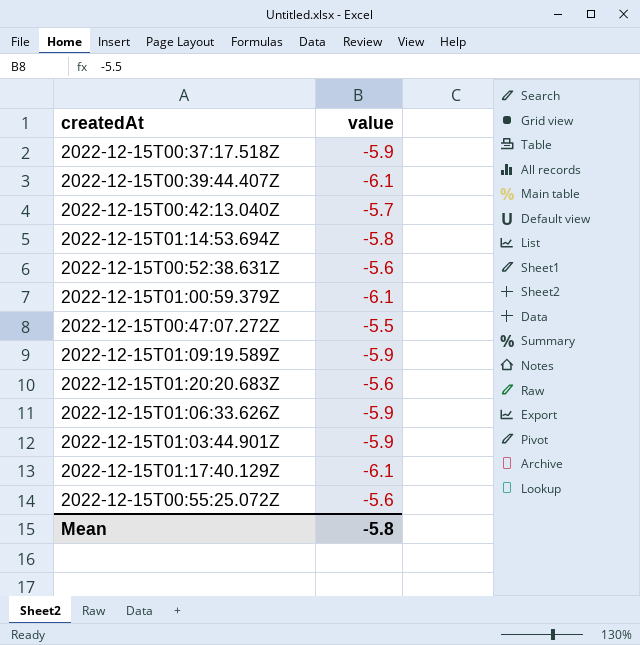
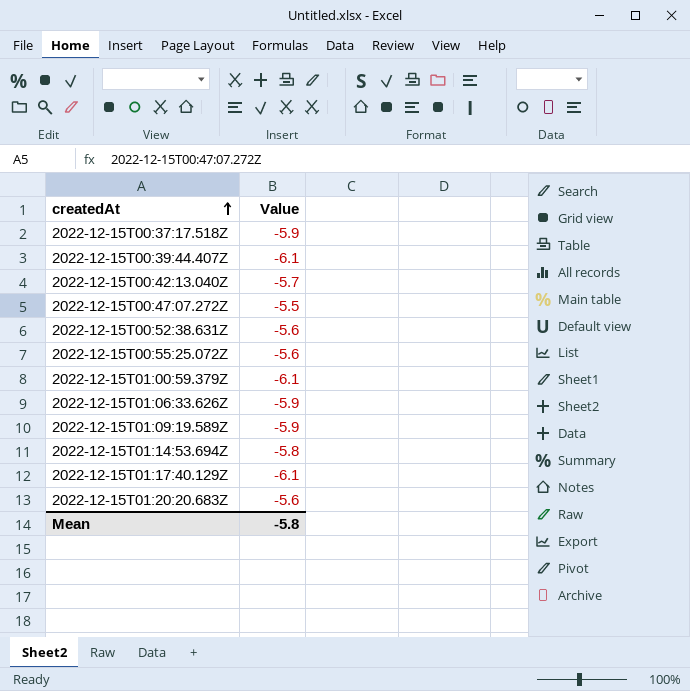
row order: none -> createdAt ascending
column name: value -> Value
row 2022-12-15T01:03:44.901Z: -5.9 -> none

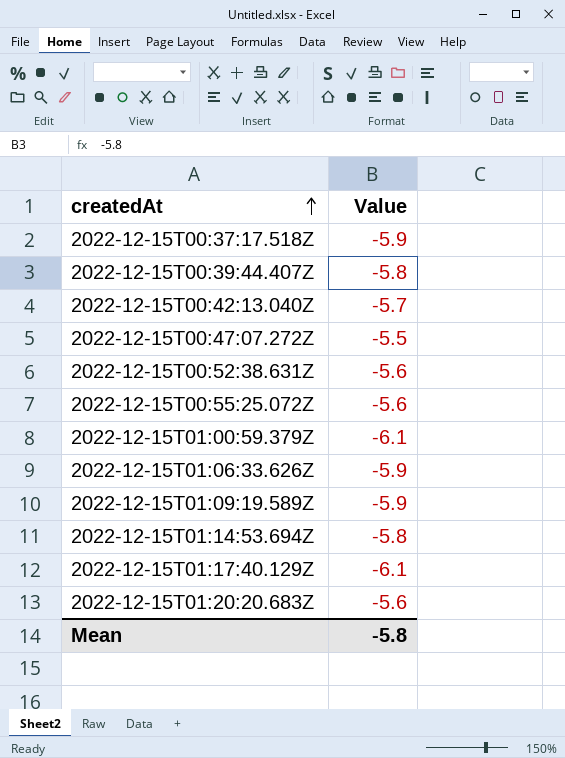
2022-12-15T00:39:44.407Z | Value: -6.1 -> -5.8

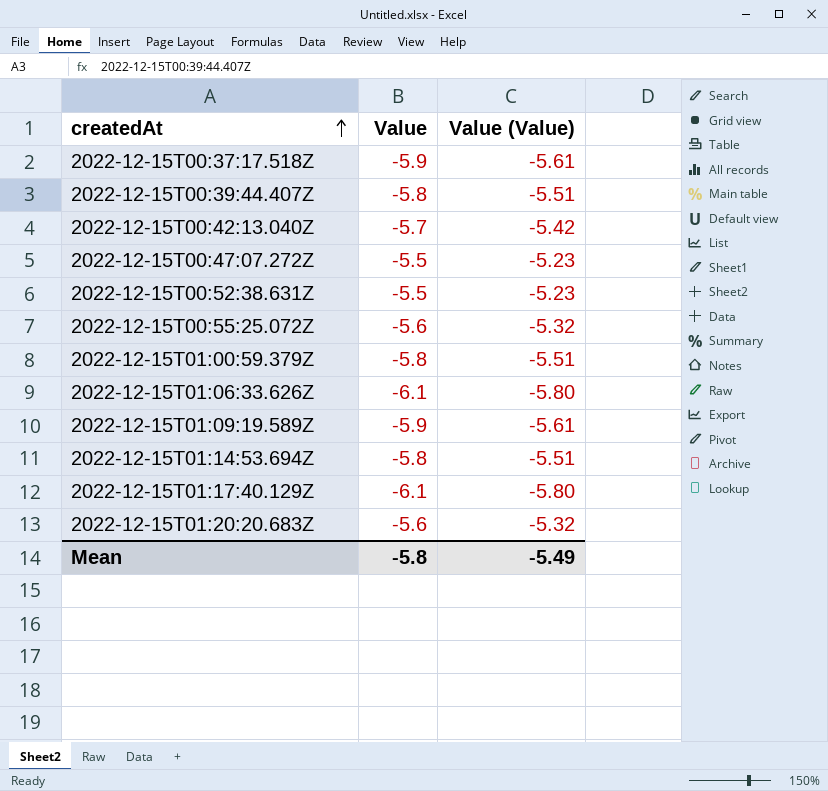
column Value (Value) | formula: none -> [Value] * 0.95
2022-12-15T00:52:38.631Z | Value: -5.6 -> -5.5
2022-12-15T01:00:59.379Z | Value: -6.1 -> -5.8
2022-12-15T01:06:33.626Z | Value: -5.9 -> -6.1

